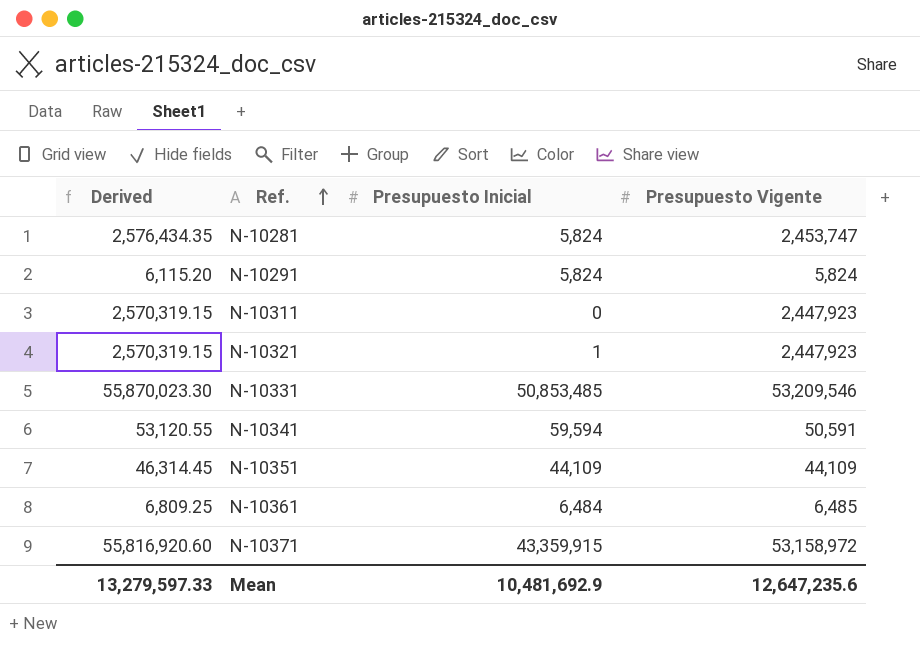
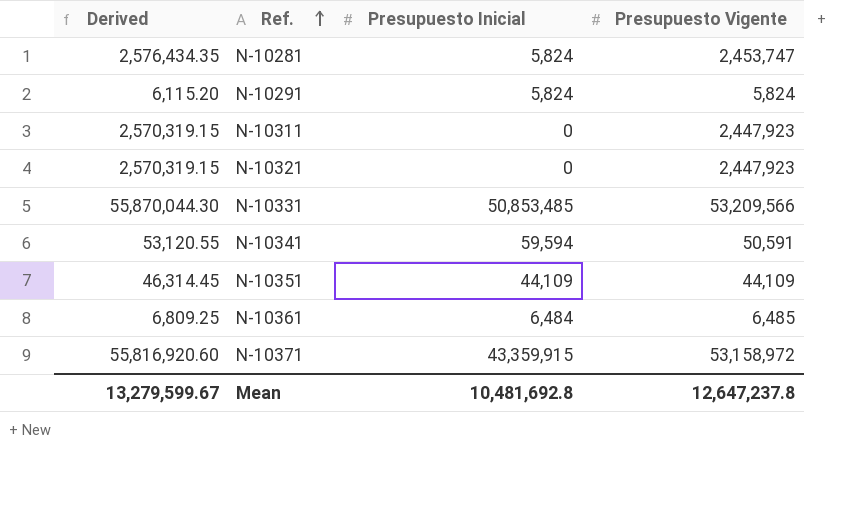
N-10321 | Presupuesto Inicial: 1 -> 0
N-10331 | Derived: 55,870,023.30 -> 55,870,044.30
N-10331 | Presupuesto Vigente: 53,209,546 -> 53,209,566
Mean | Derived: 13,279,597.33 -> 13,279,599.67
Mean | Presupuesto Inicial: 10,481,692.9 -> 10,481,692.8
Mean | Presupuesto Vigente: 12,647,235.6 -> 12,647,237.8

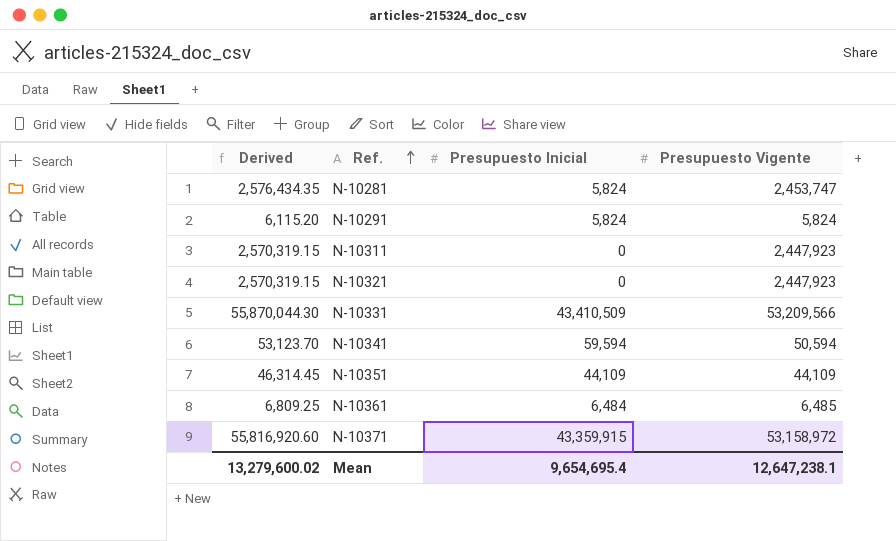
N-10331 | Presupuesto Inicial: 50,853,485 -> 43,410,509
N-10341 | Derived: 53,120.55 -> 53,123.70
N-10341 | Presupuesto Vigente: 50,591 -> 50,594
Mean | Derived: 13,279,599.67 -> 13,279,600.02
Mean | Presupuesto Inicial: 10,481,692.8 -> 9,654,695.4
Mean | Presupuesto Vigente: 12,647,237.8 -> 12,647,238.1

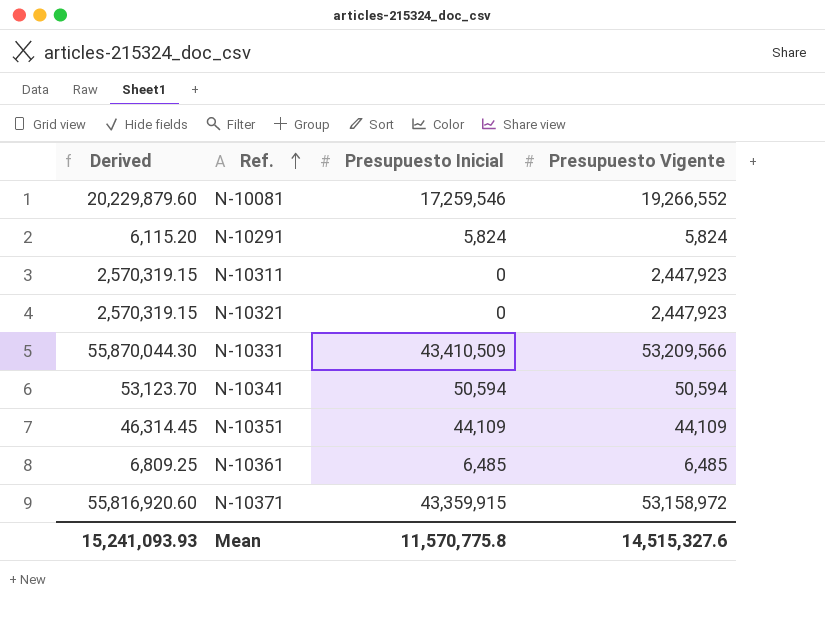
row N-10281: 2,576,434.35 | 5,824 | 2,453,747 -> none
row N-10081: none -> 20,229,879.60 | 17,259,546 | 19,266,552
N-10341 | Presupuesto Inicial: 59,594 -> 50,594
N-10361 | Presupuesto Inicial: 6,484 -> 6,485
Mean | Derived: 13,279,600.02 -> 15,241,093.93
Mean | Presupuesto Inicial: 9,654,695.4 -> 11,570,775.8
Mean | Presupuesto Vigente: 12,647,238.1 -> 14,515,327.6

